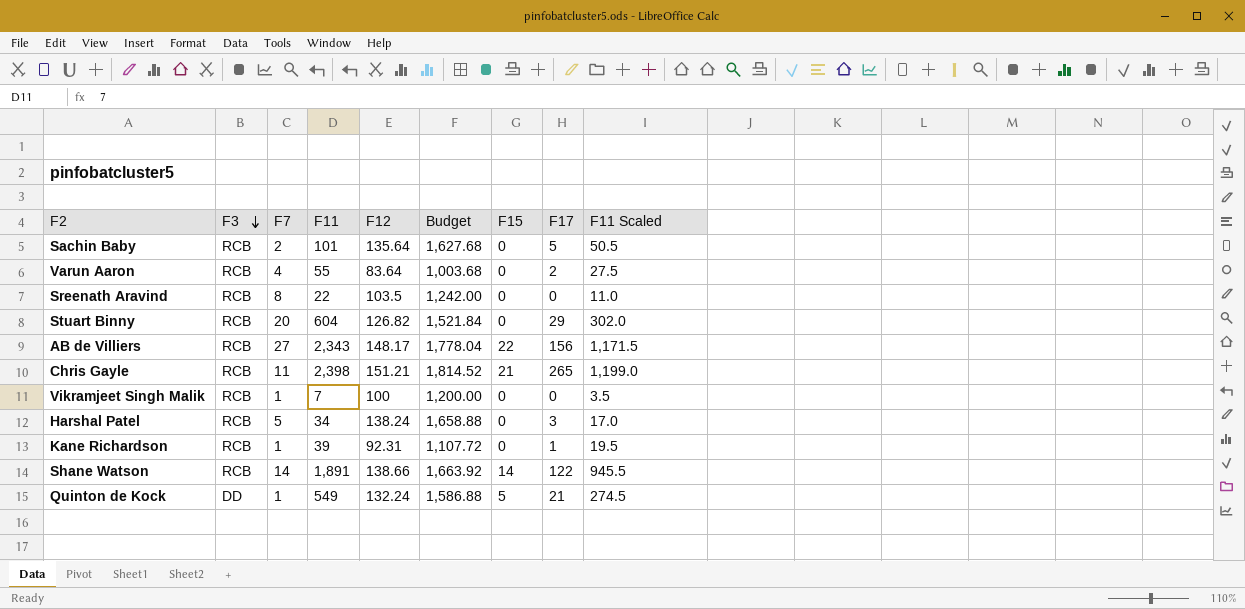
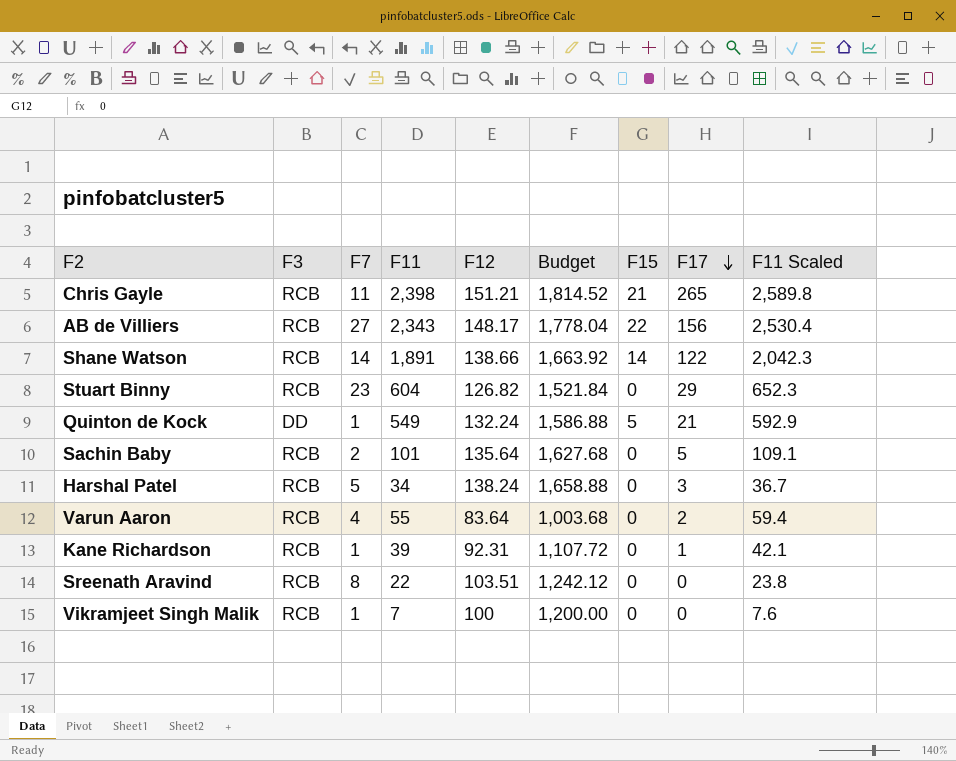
row order: F3 descending -> F17 descending
column F11 Scaled | formula: [F11] * 0.5 -> [F11] * 1.08
Stuart Binny | F7: 20 -> 23
Sreenath Aravind | F12: 103.5 -> 103.51
Sreenath Aravind | Budget: 1,242.00 -> 1,242.12

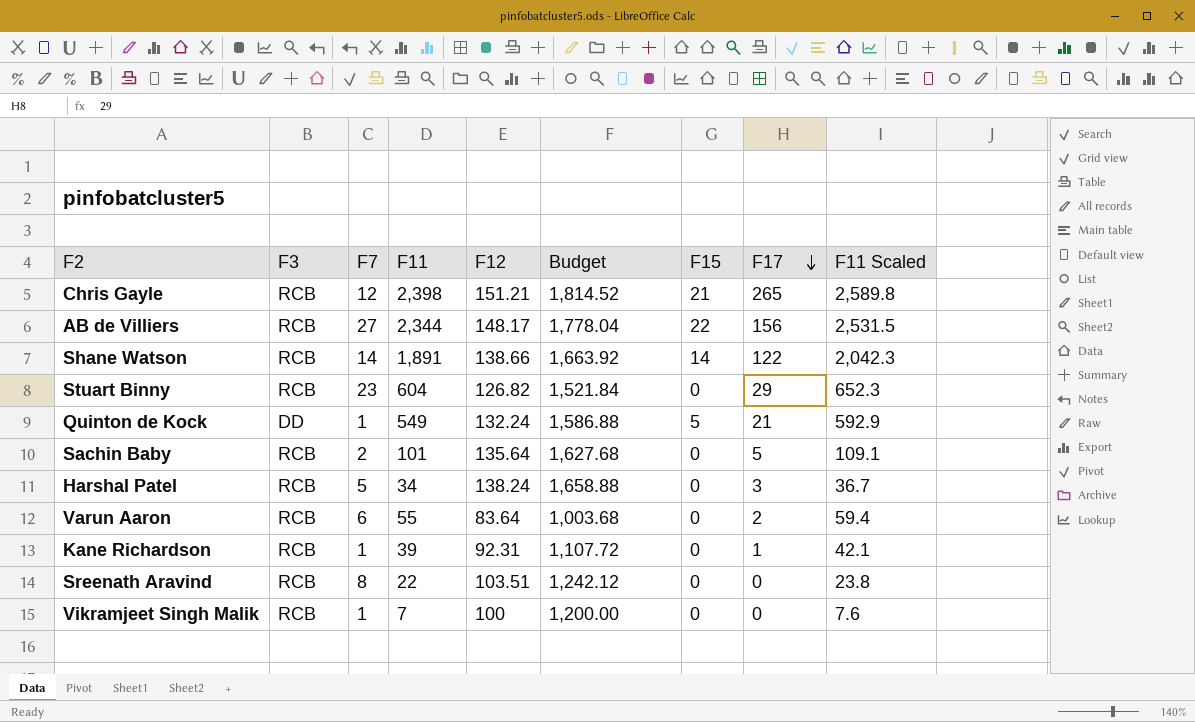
Chris Gayle | F7: 11 -> 12
AB de Villiers | F11: 2,343 -> 2,344
AB de Villiers | F11 Scaled: 2,530.4 -> 2,531.5
Varun Aaron | F7: 4 -> 6

